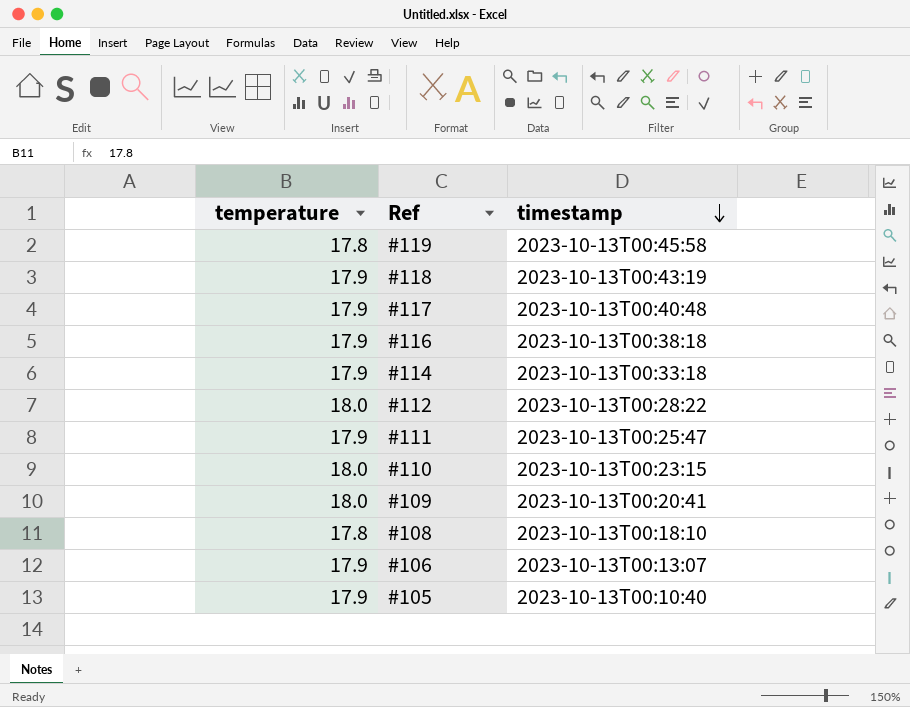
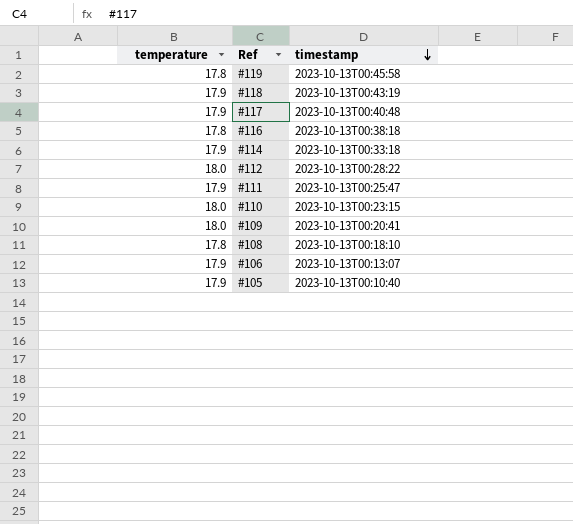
#116 | temperature: 17.9 -> 17.8

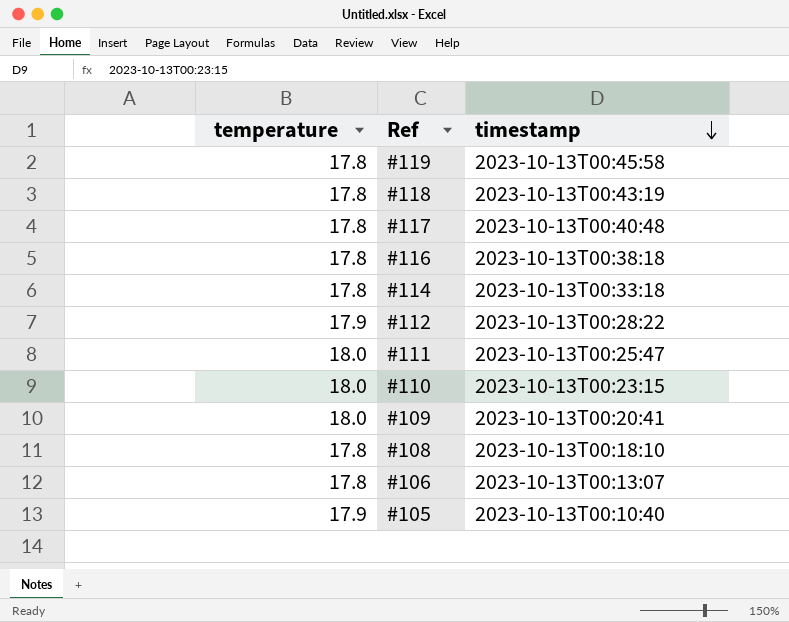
#118 | temperature: 17.9 -> 17.8
#117 | temperature: 17.9 -> 17.8
#114 | temperature: 17.9 -> 17.8
#112 | temperature: 18.0 -> 17.9
#111 | temperature: 17.9 -> 18.0
#106 | temperature: 17.9 -> 17.8

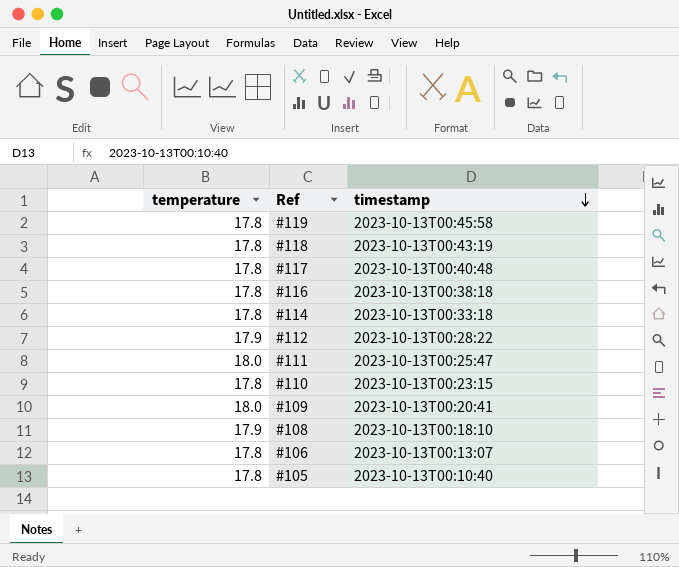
#110 | temperature: 18.0 -> 17.8
#108 | temperature: 17.8 -> 17.9
#105 | temperature: 17.9 -> 17.8

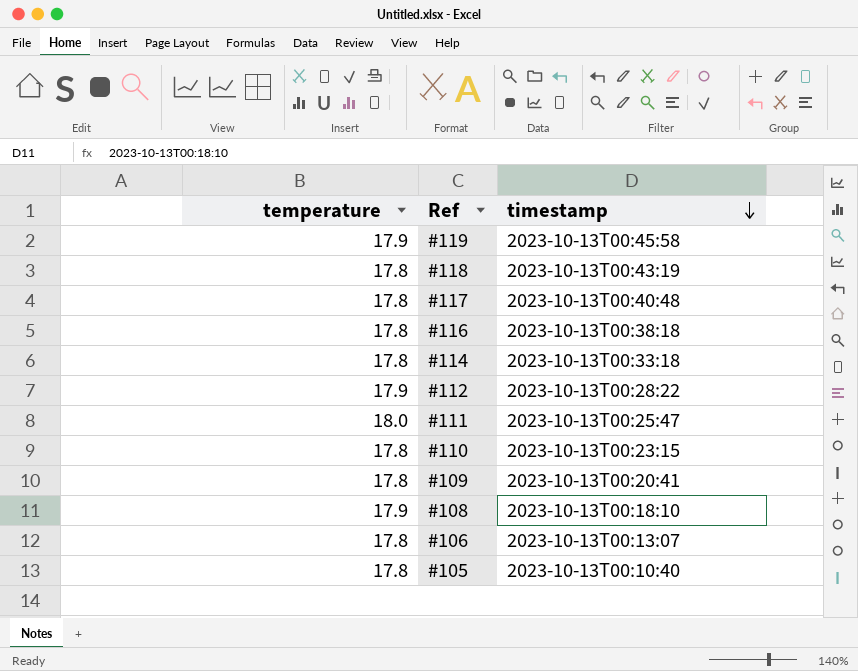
#119 | temperature: 17.8 -> 17.9
#109 | temperature: 18.0 -> 17.8

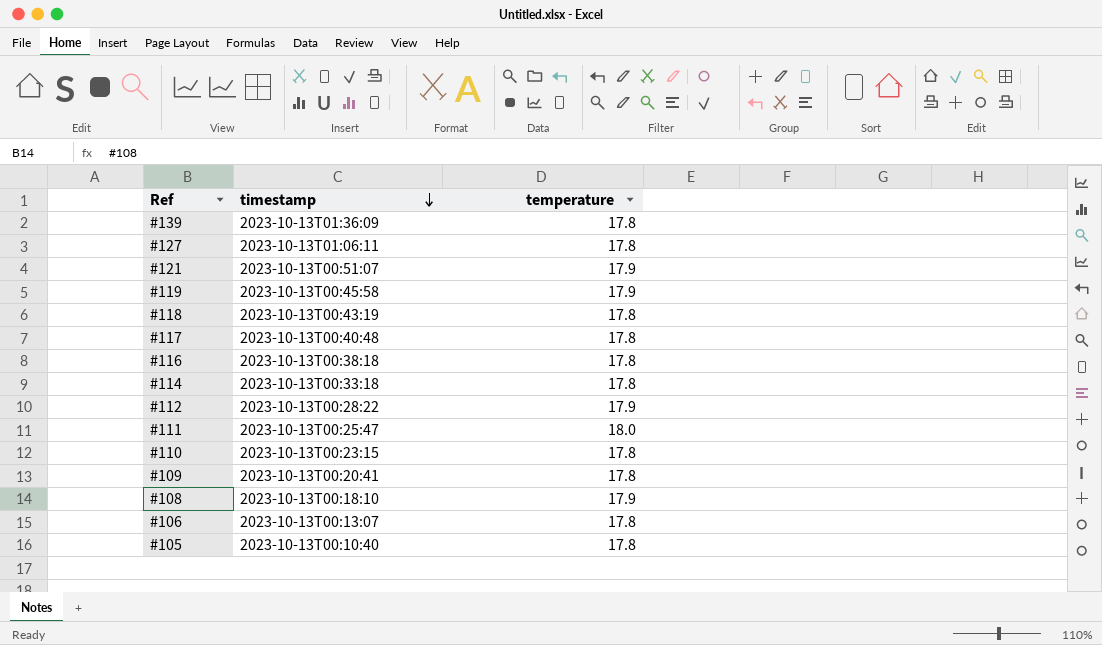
column temperature | position: 1 -> 3
row #139: none -> 2023-10-13T01:36:09 | 17.8
row #127: none -> 2023-10-13T01:06:11 | 17.8
row #121: none -> 2023-10-13T00:51:07 | 17.9

